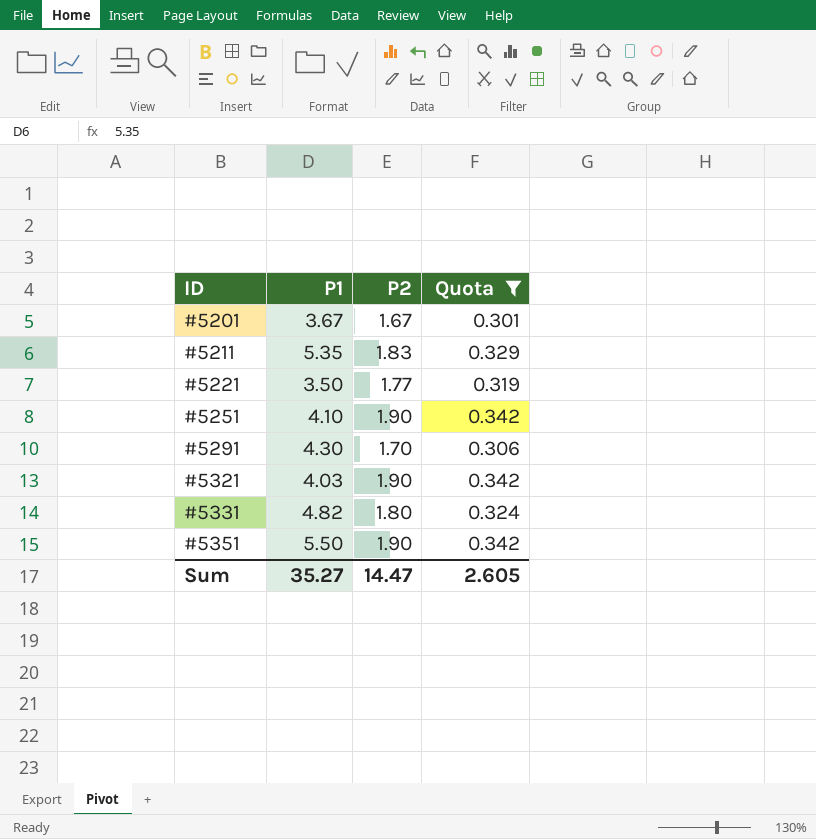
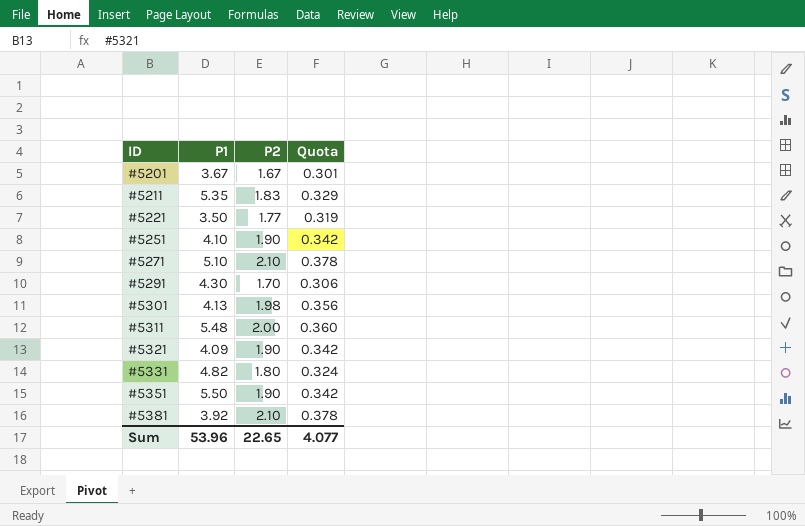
filter: Quota <= 0.342 -> none
#5321 | P1: 4.03 -> 4.09
Sum | P1: 35.27 -> 53.96
Sum | P2: 14.47 -> 22.65
Sum | Quota: 2.605 -> 4.077

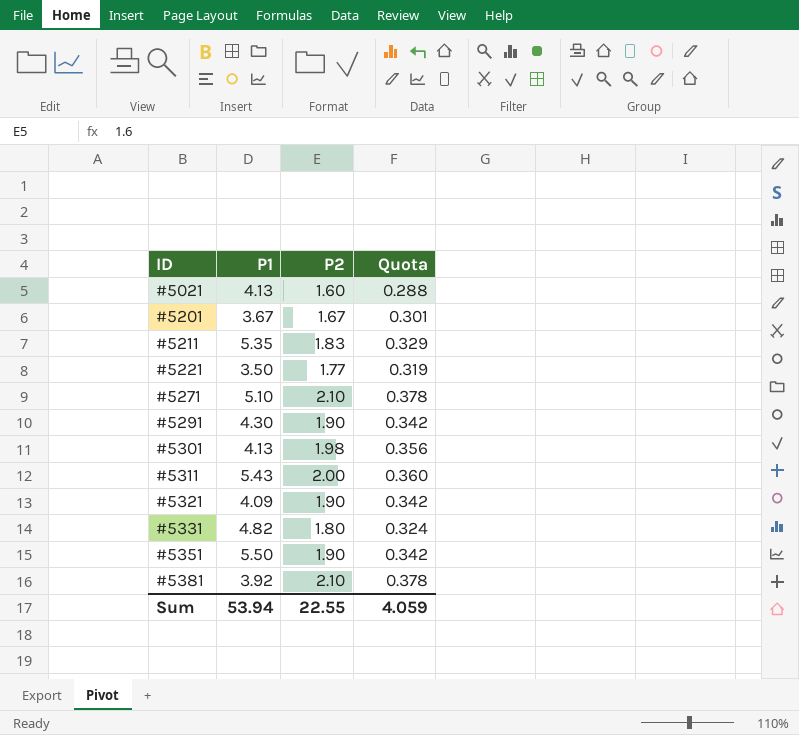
row #5251: 4.10 | 1.90 | 0.342 -> none
row #5021: none -> 4.13 | 1.60 | 0.288
#5291 | P2: 1.70 -> 1.90
#5291 | Quota: 0.306 -> 0.342
#5311 | P1: 5.48 -> 5.43
Sum | P1: 53.96 -> 53.94
Sum | P2: 22.65 -> 22.55
Sum | Quota: 4.077 -> 4.059

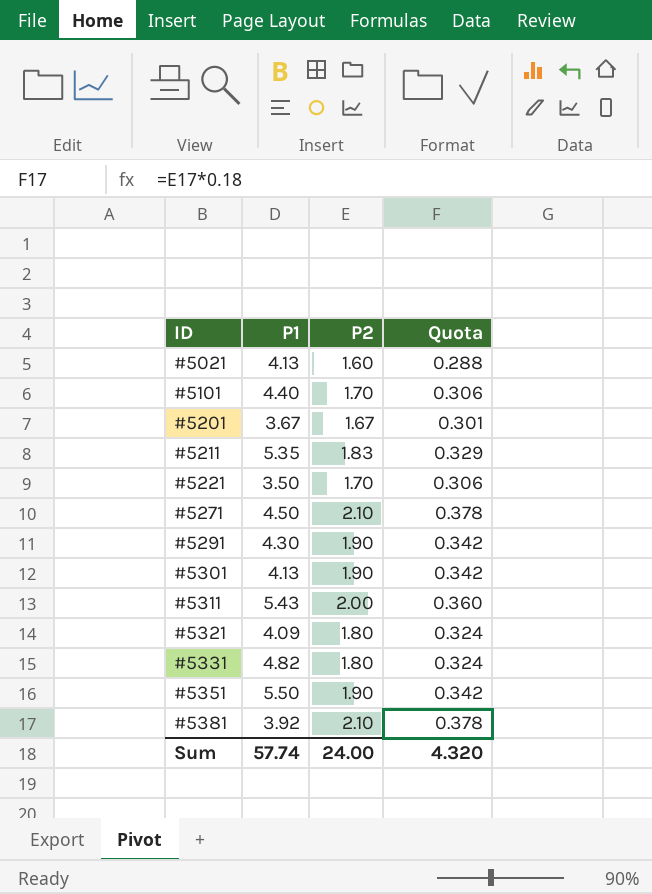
row #5101: none -> 4.40 | 1.70 | 0.306
#5221 | P2: 1.77 -> 1.70
#5221 | Quota: 0.319 -> 0.306
#5271 | P1: 5.10 -> 4.50
#5301 | P2: 1.98 -> 1.90
#5301 | Quota: 0.356 -> 0.342
#5321 | P2: 1.90 -> 1.80
#5321 | Quota: 0.342 -> 0.324
Sum | P1: 53.94 -> 57.74
Sum | P2: 22.55 -> 24.00
Sum | Quota: 4.059 -> 4.320

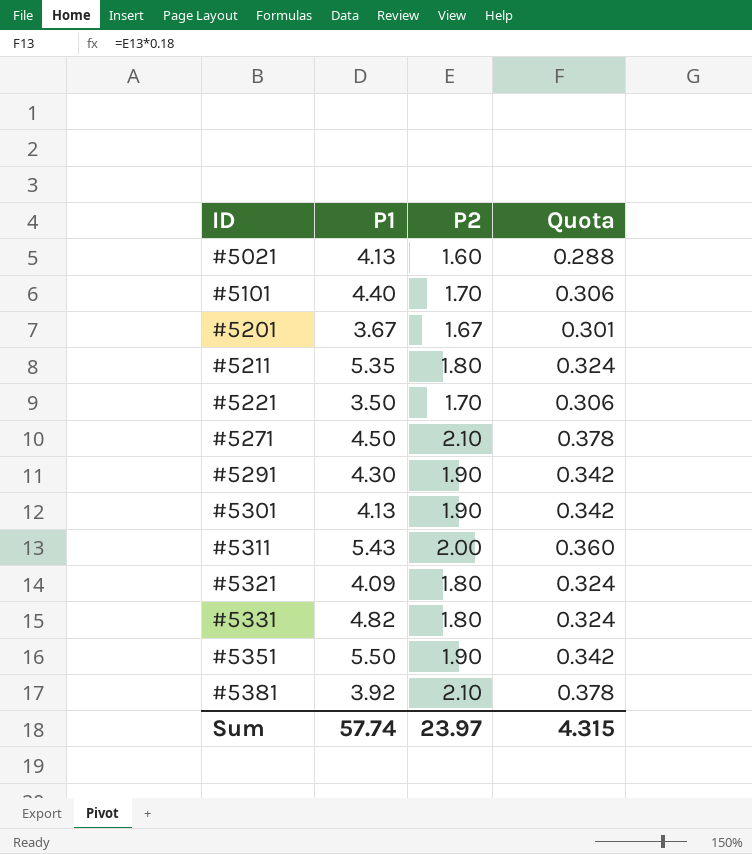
#5211 | P2: 1.83 -> 1.80
#5211 | Quota: 0.329 -> 0.324
Sum | P2: 24.00 -> 23.97
Sum | Quota: 4.320 -> 4.315

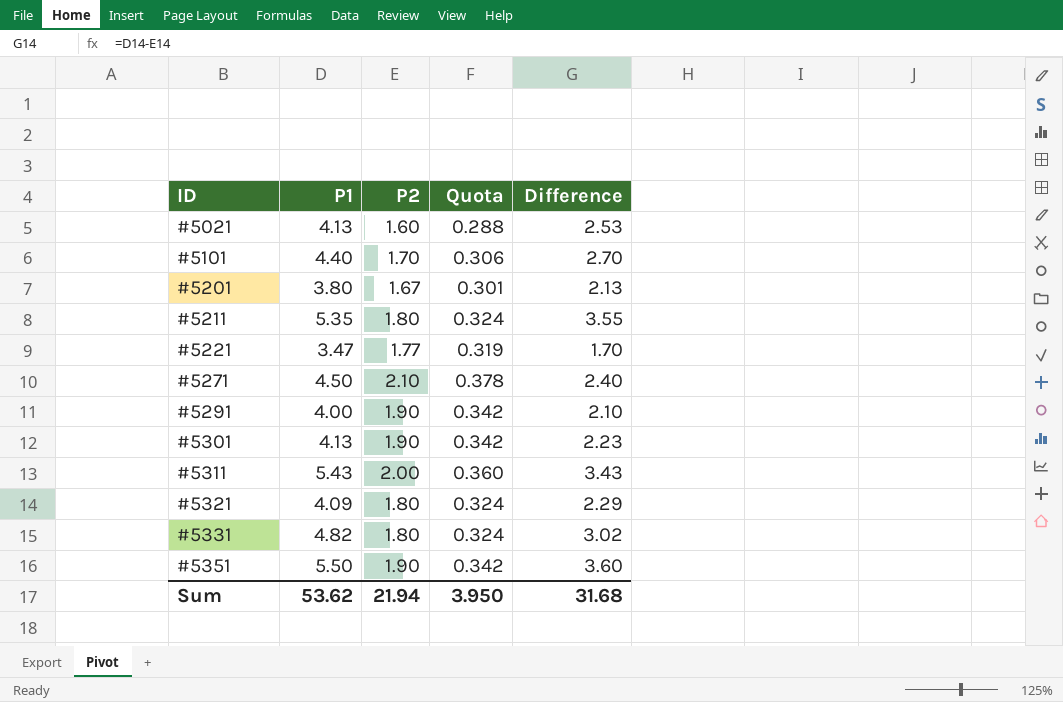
column Difference | formula: none -> [P1] - [P2]
row #5381: 3.92 | 2.10 | 0.378 -> none
#5201 | P1: 3.67 -> 3.80
#5221 | P1: 3.50 -> 3.47
#5221 | P2: 1.70 -> 1.77
#5221 | Quota: 0.306 -> 0.319
#5291 | P1: 4.30 -> 4.00
Sum | P1: 57.74 -> 53.62
Sum | P2: 23.97 -> 21.94
Sum | Quota: 4.315 -> 3.950

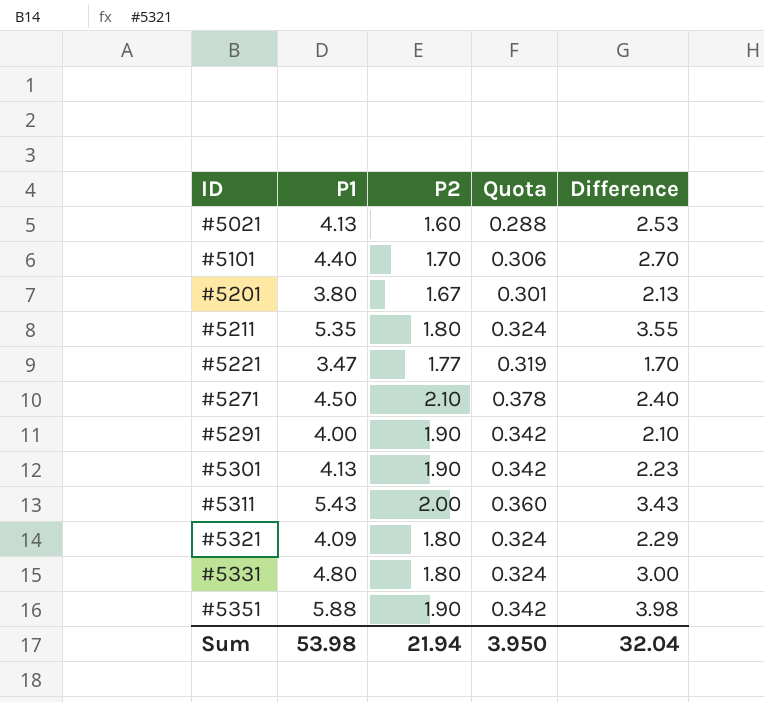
#5331 | P1: 4.82 -> 4.80
#5331 | Difference: 3.02 -> 3.00
#5351 | P1: 5.50 -> 5.88
#5351 | Difference: 3.60 -> 3.98
Sum | P1: 53.62 -> 53.98
Sum | Difference: 31.68 -> 32.04

